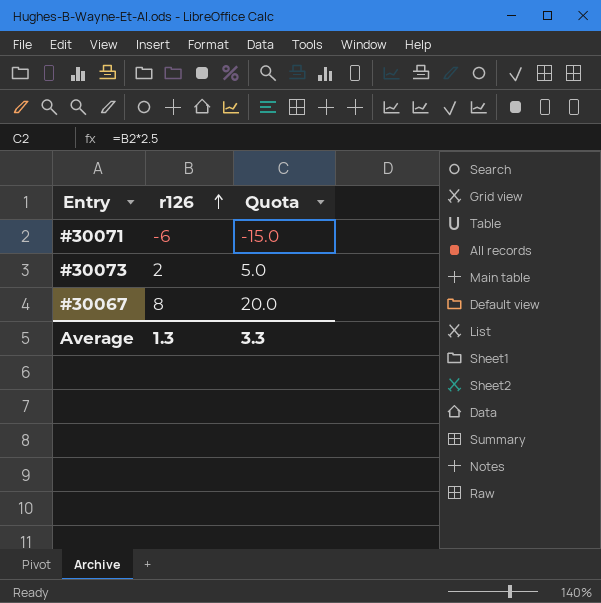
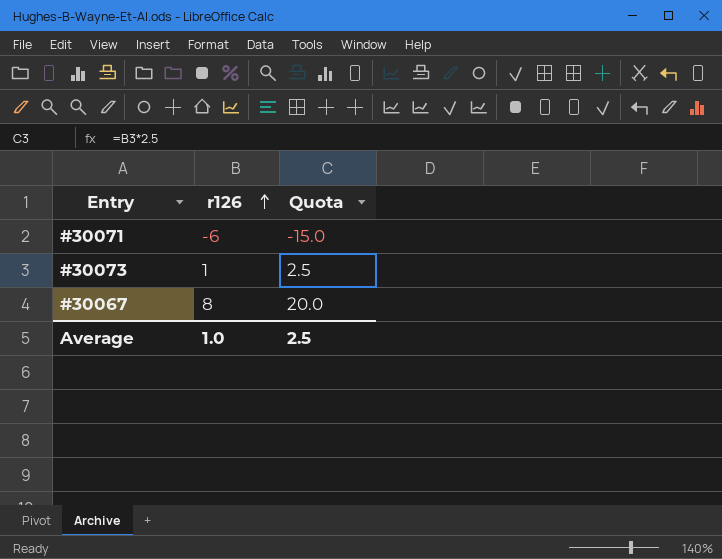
#30073 | r126: 2 -> 1
#30073 | Quota: 5.0 -> 2.5
Average | r126: 1.3 -> 1.0
Average | Quota: 3.3 -> 2.5

